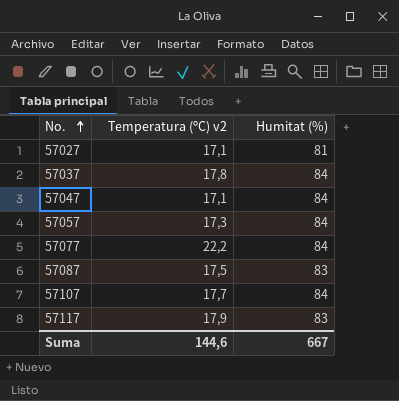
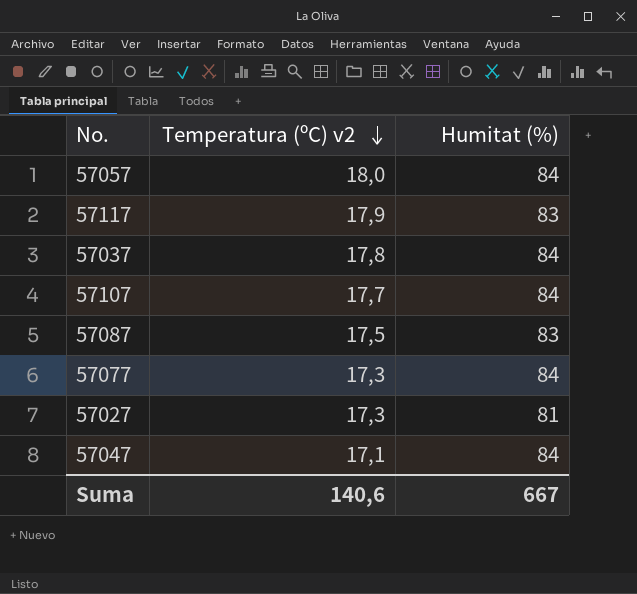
row order: No. ascending -> Temperatura (ºC) v2 descending
57057 | Temperatura (ºC) v2: 17,3 -> 18,0
57077 | Temperatura (ºC) v2: 22,2 -> 17,3
57027 | Temperatura (ºC) v2: 17,1 -> 17,3
Suma | Temperatura (ºC) v2: 144,6 -> 140,6

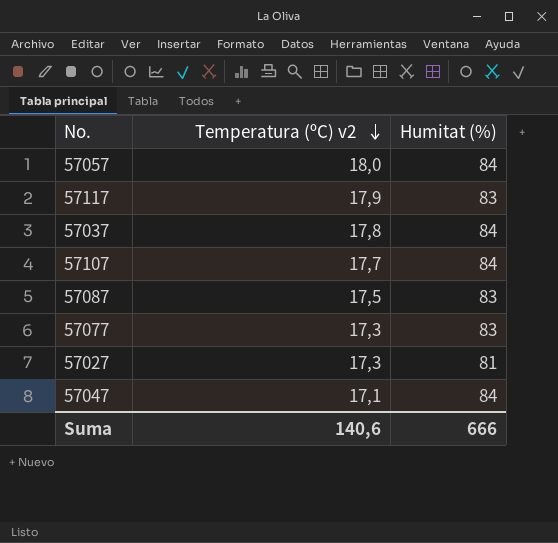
57077 | Humitat (%): 84 -> 83
Suma | Humitat (%): 667 -> 666

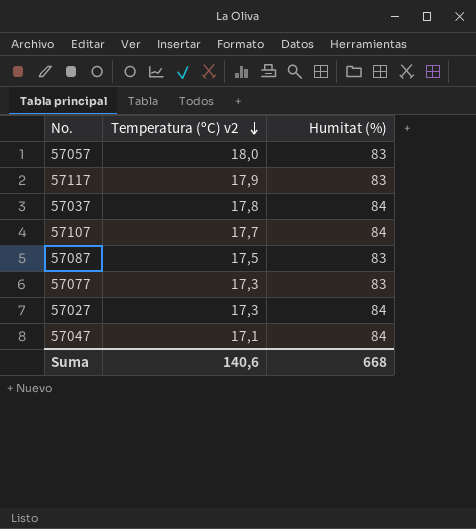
57057 | Humitat (%): 84 -> 83
57027 | Humitat (%): 81 -> 84
Suma | Humitat (%): 666 -> 668

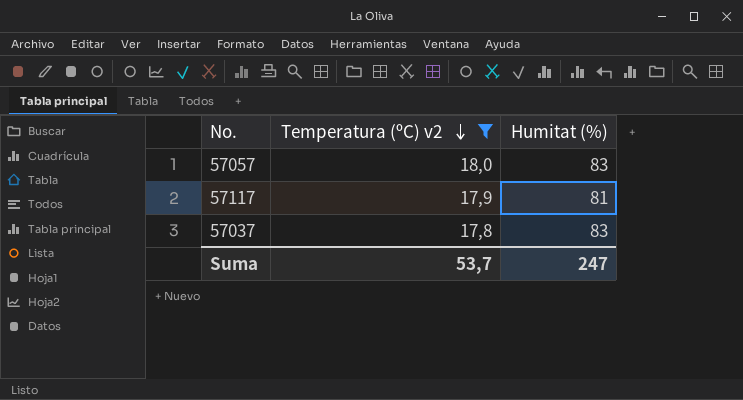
filter: none -> Temperatura (ºC) v2 >= 17,8
57117 | Humitat (%): 83 -> 81
57037 | Humitat (%): 84 -> 83
Suma | Temperatura (ºC) v2: 140,6 -> 53,7
Suma | Humitat (%): 668 -> 247

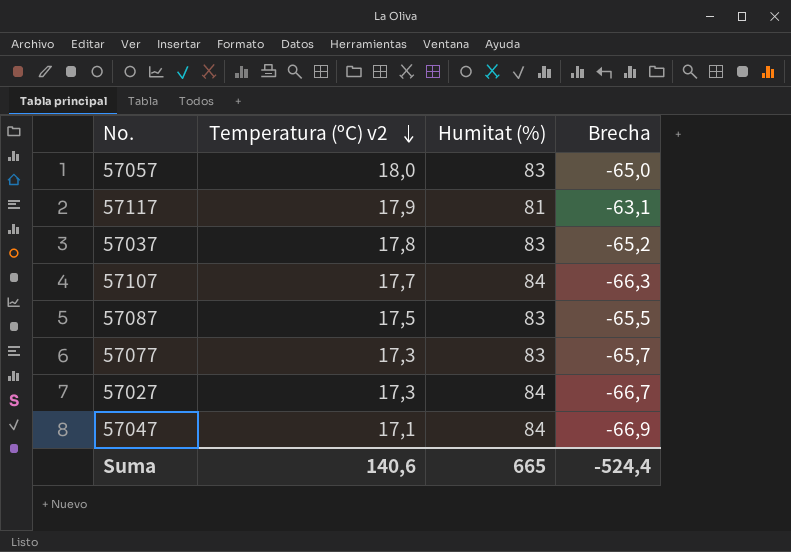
filter: Temperatura (ºC) v2 >= 17,8 -> none
column Brecha | formula: none -> [Temperatura (ºC) v2] - [Humitat (%)]
Suma | Temperatura (ºC) v2: 53,7 -> 140,6
Suma | Humitat (%): 247 -> 665

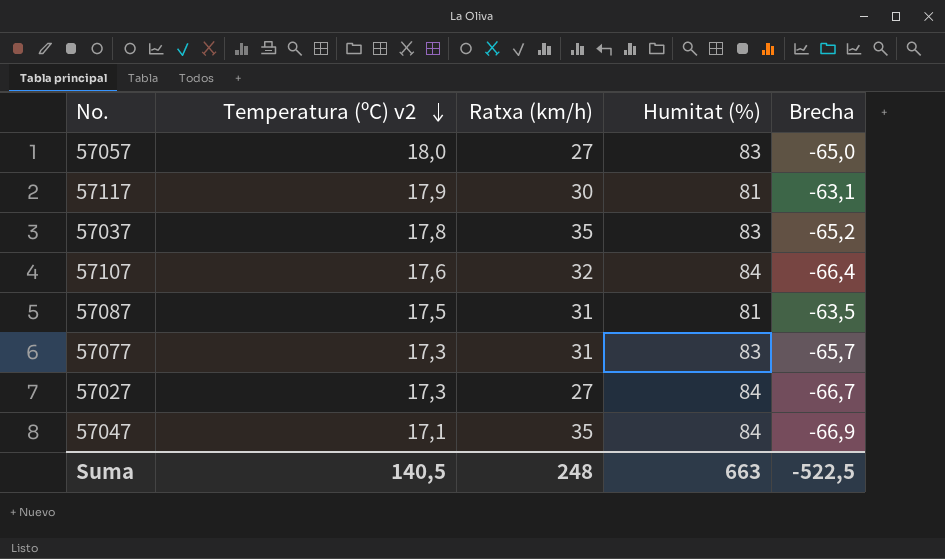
column Ratxa (km/h) | position: none -> 3
57107 | Temperatura (ºC) v2: 17,7 -> 17,6
57107 | Brecha: -66,3 -> -66,4
57087 | Humitat (%): 83 -> 81
57087 | Brecha: -65,5 -> -63,5
Suma | Temperatura (ºC) v2: 140,6 -> 140,5
Suma | Humitat (%): 665 -> 663
Suma | Brecha: -524,4 -> -522,5

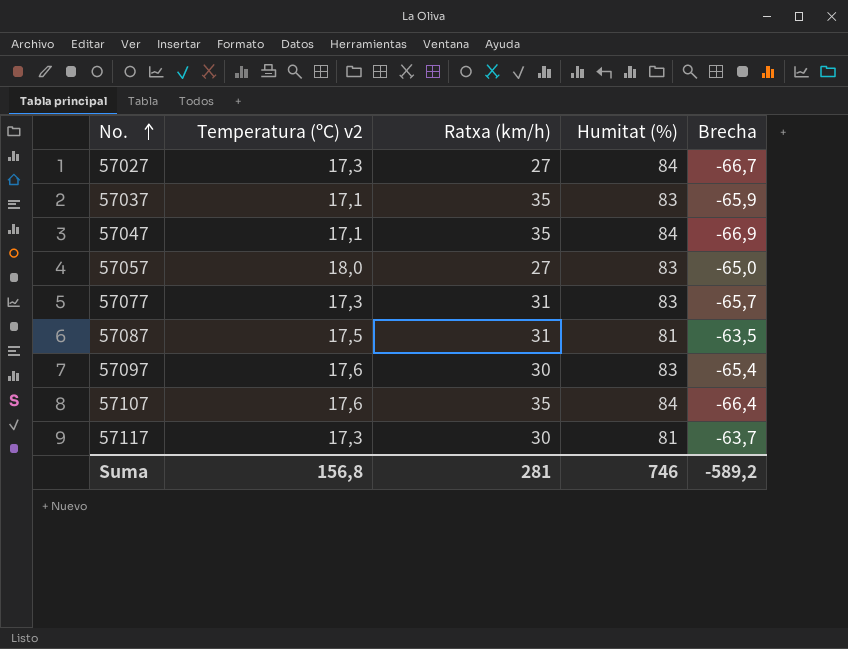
row order: Temperatura (ºC) v2 descending -> No. ascending
57037 | Temperatura (ºC) v2: 17,8 -> 17,1
57037 | Brecha: -65,2 -> -65,9
row 57097: none -> 17,6 | 30 | 83 | -65,4
57107 | Ratxa (km/h): 32 -> 35
57117 | Temperatura (ºC) v2: 17,9 -> 17,3
57117 | Brecha: -63,1 -> -63,7
Suma | Temperatura (ºC) v2: 140,5 -> 156,8
Suma | Ratxa (km/h): 248 -> 281
Suma | Humitat (%): 663 -> 746
Suma | Brecha: -522,5 -> -589,2

